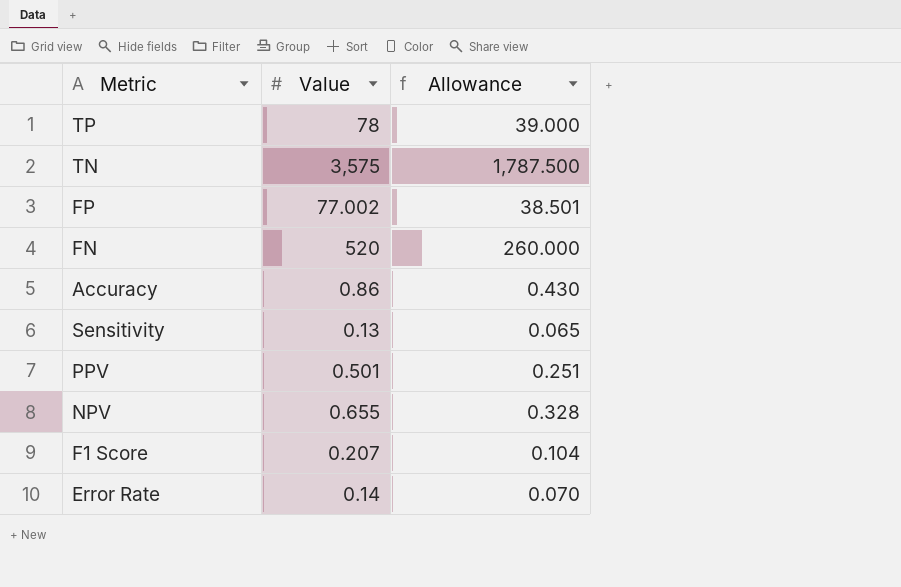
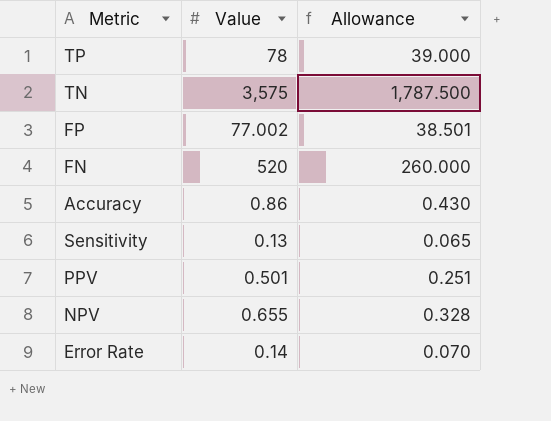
row F1 Score: 0.207 | 0.104 -> none

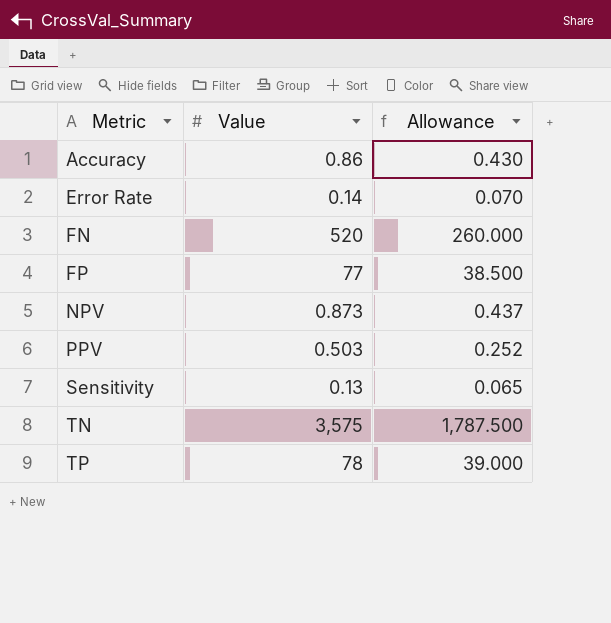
row order: none -> Metric ascending
FP | Value: 77.002 -> 77
FP | Allowance: 38.501 -> 38.500
NPV | Value: 0.655 -> 0.873
NPV | Allowance: 0.328 -> 0.437
PPV | Value: 0.501 -> 0.503
PPV | Allowance: 0.251 -> 0.252

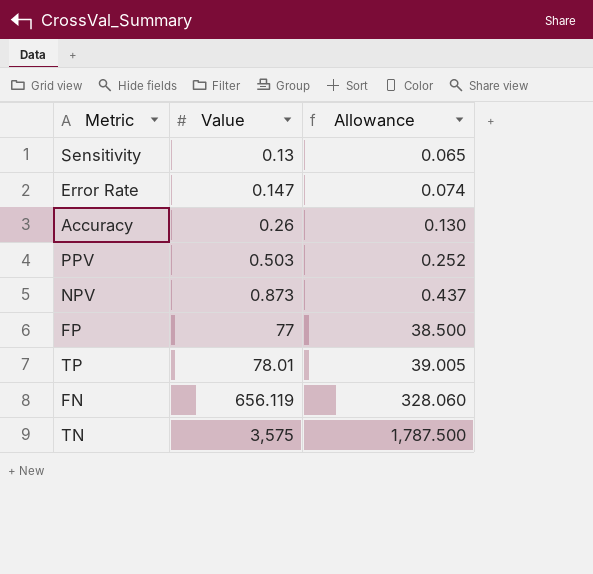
row order: Metric ascending -> Value ascending
Error Rate | Value: 0.14 -> 0.147
Error Rate | Allowance: 0.070 -> 0.074
Accuracy | Value: 0.86 -> 0.26
Accuracy | Allowance: 0.430 -> 0.130
TP | Value: 78 -> 78.01
TP | Allowance: 39.000 -> 39.005
FN | Value: 520 -> 656.119
FN | Allowance: 260.000 -> 328.060

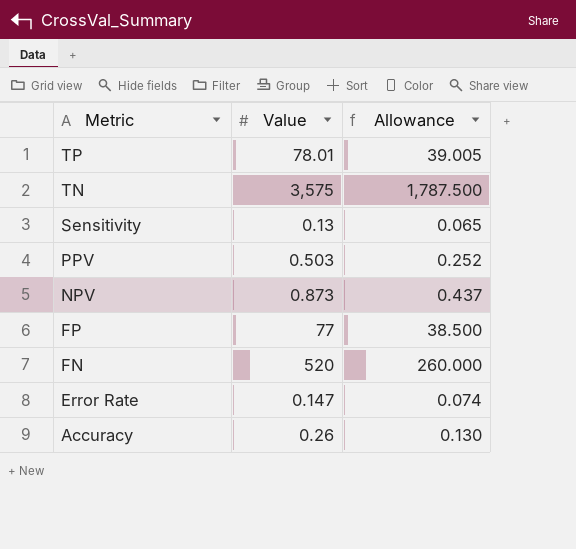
row order: Value ascending -> Metric descending
FN | Value: 656.119 -> 520
FN | Allowance: 328.060 -> 260.000

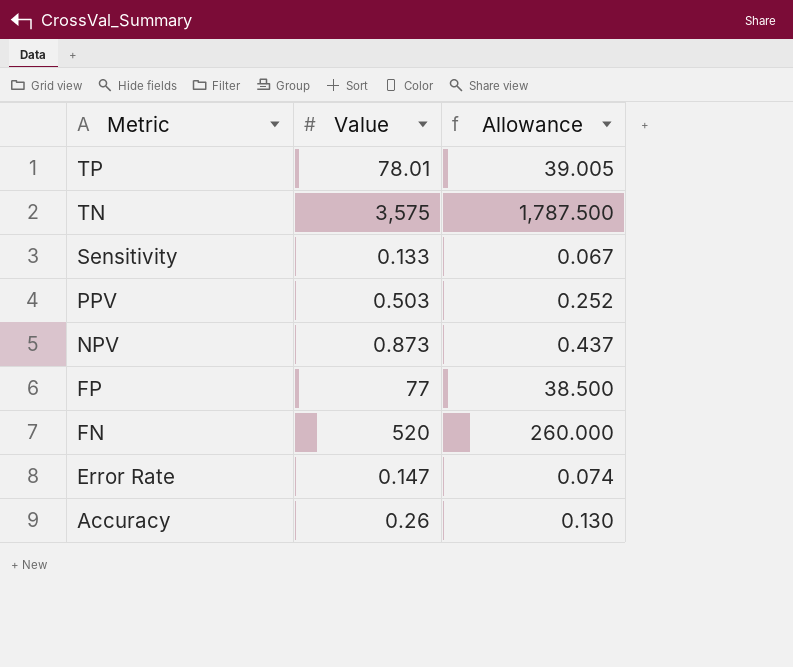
Sensitivity | Value: 0.13 -> 0.133
Sensitivity | Allowance: 0.065 -> 0.067

